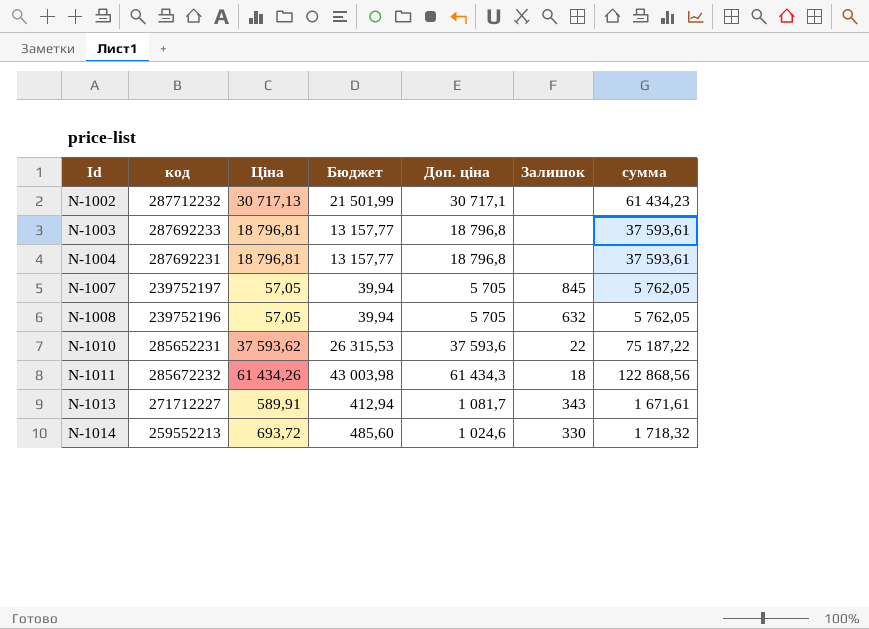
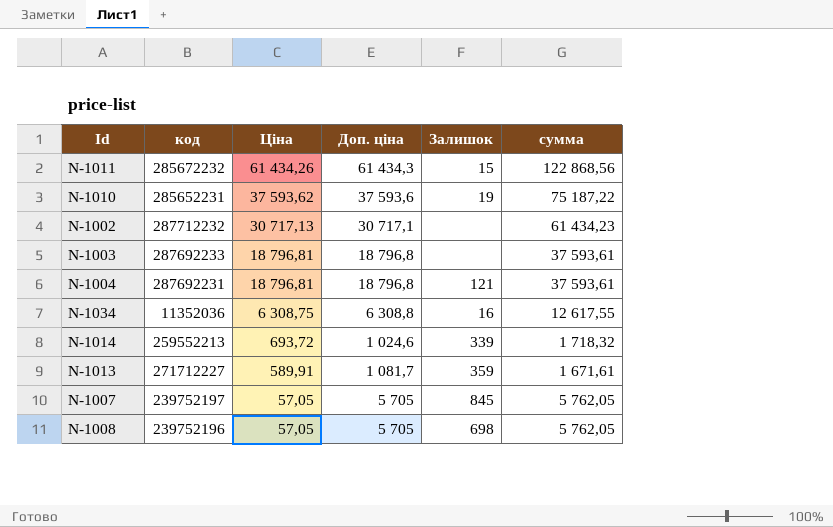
row order: Id ascending -> Ціна descending
column Бюджет | formula: [Ціна] * 0,7 -> none
N-1011 | Залишок: 18 -> 15
N-1010 | Залишок: 22 -> 19
N-1004 | Залишок: none -> 121
row N-1034: none -> 11352036 | 6 308,75 | 6 308,8 | 16 | 12 617,55
N-1014 | Залишок: 330 -> 339
N-1013 | Залишок: 343 -> 359
N-1008 | Залишок: 632 -> 698

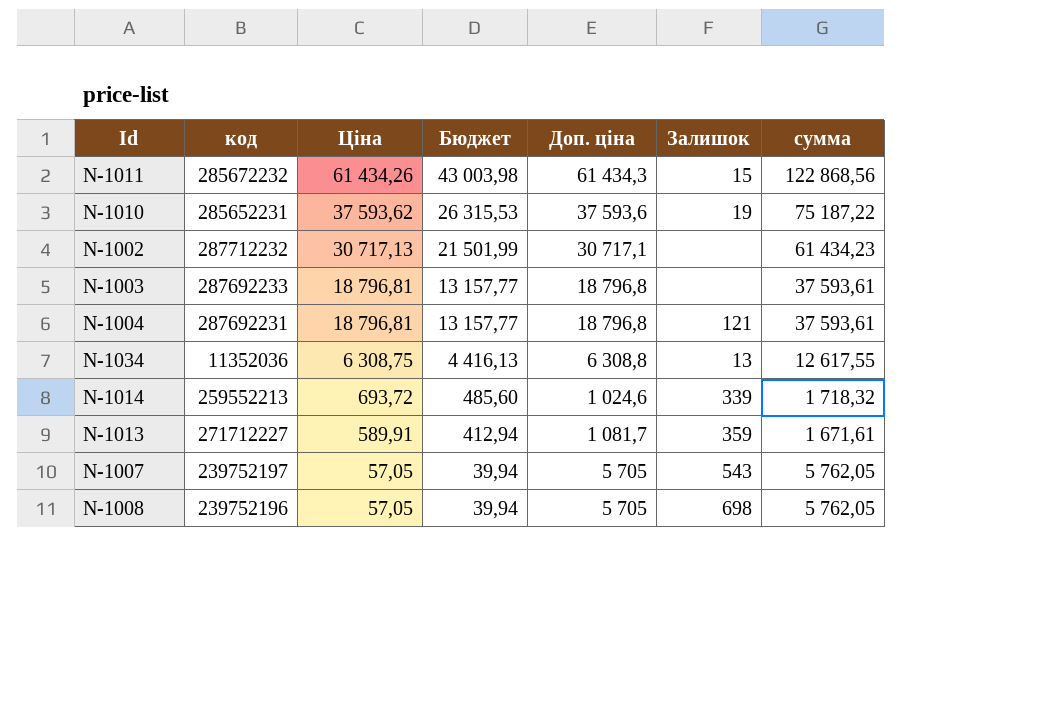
column Бюджет | formula: none -> [Ціна] * 0,7
N-1034 | Залишок: 16 -> 13
N-1007 | Залишок: 845 -> 543

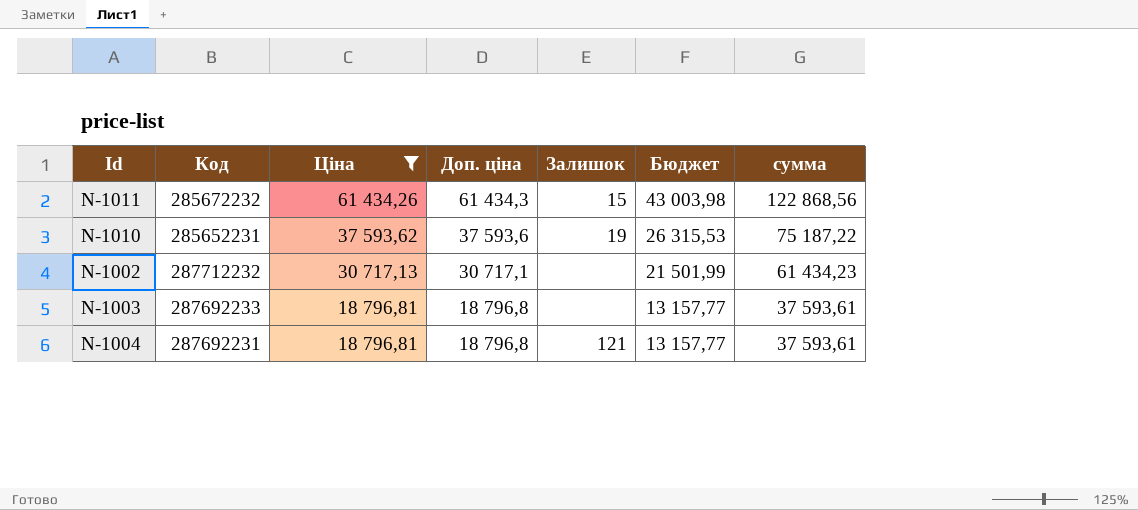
filter: none -> Ціна >= 18 796,81
column name: код -> Код
column Бюджет | position: 4 -> 6

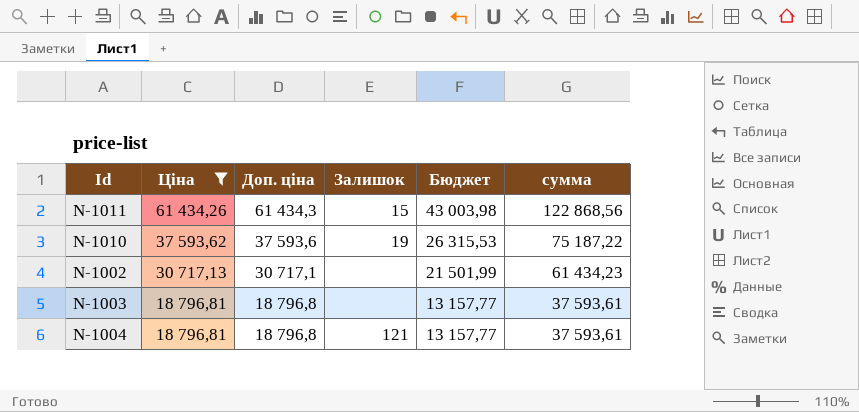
column Код | position: 2 -> none

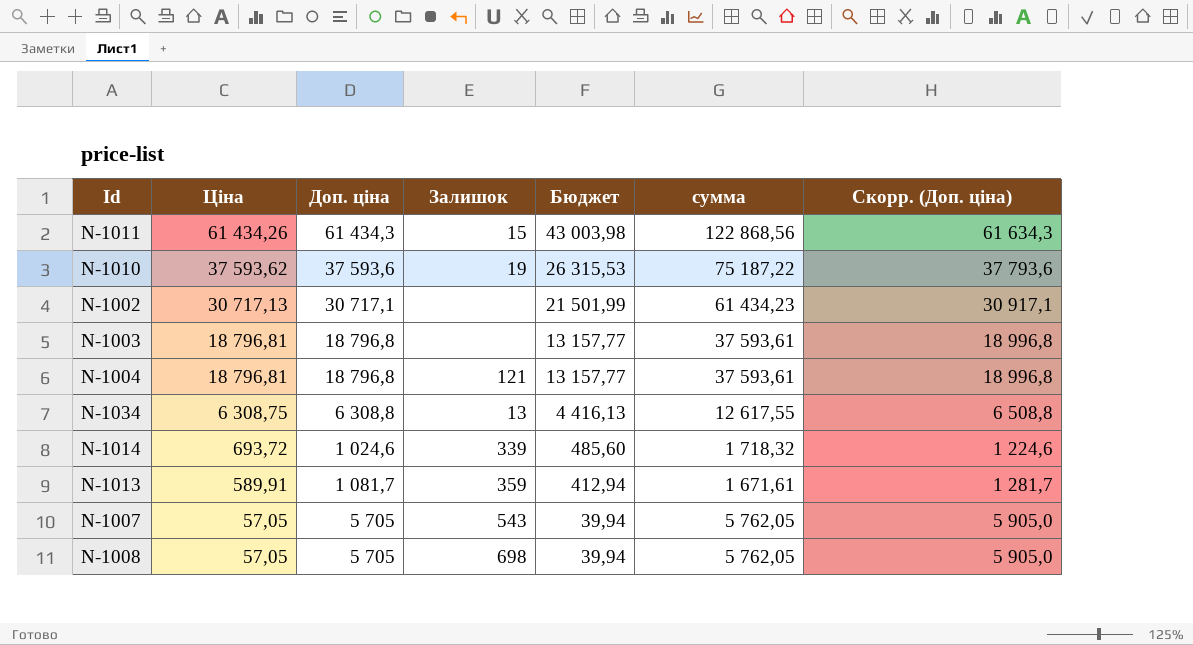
filter: Ціна >= 18 796,81 -> none
column Скорр. (Доп. ціна) | formula: none -> [Доп. ціна] + 200

